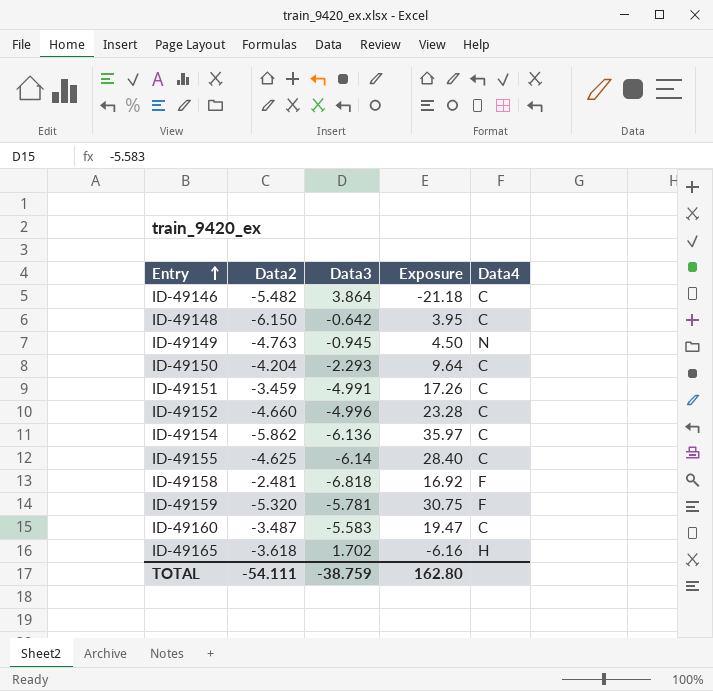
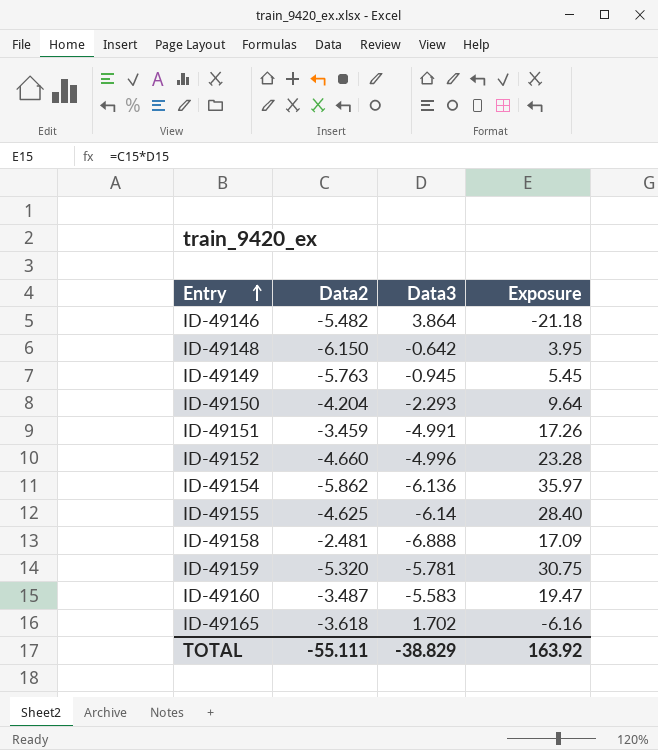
column Data4 | position: 5 -> none
ID-49149 | Data2: -4.763 -> -5.763
ID-49149 | Exposure: 4.50 -> 5.45
ID-49158 | Data3: -6.818 -> -6.888
ID-49158 | Exposure: 16.92 -> 17.09
TOTAL | Data2: -54.111 -> -55.111
TOTAL | Data3: -38.759 -> -38.829
TOTAL | Exposure: 162.80 -> 163.92

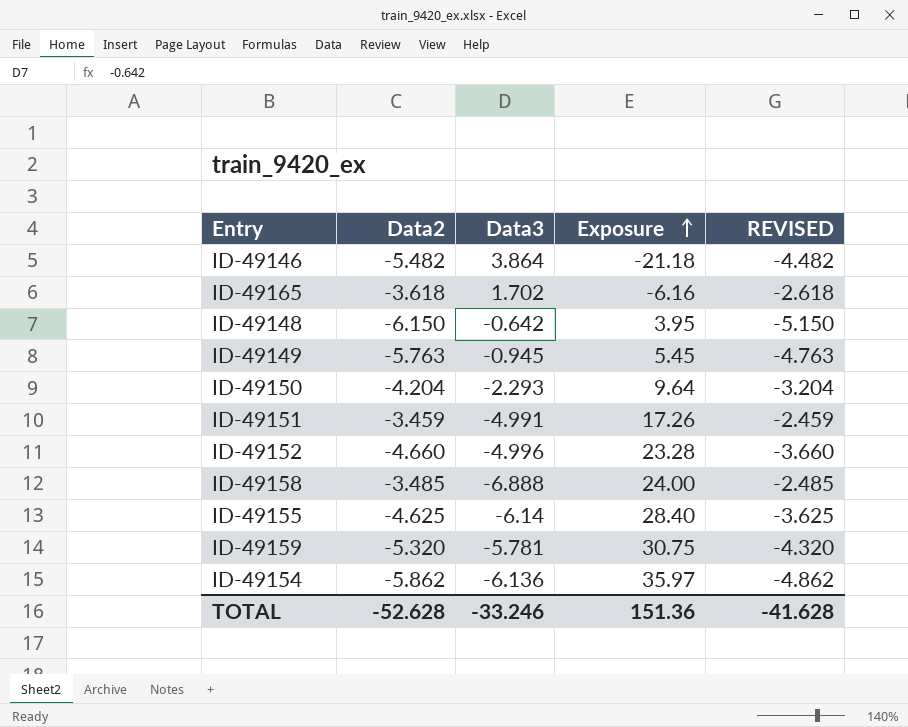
row order: Entry ascending -> Exposure ascending
column REVISED | formula: none -> [Data2] + 1
row ID-49160: -3.487 | -5.583 | 19.47 -> none
ID-49158 | Data2: -2.481 -> -3.485
ID-49158 | Exposure: 17.09 -> 24.00
TOTAL | Data2: -55.111 -> -52.628
TOTAL | Data3: -38.829 -> -33.246
TOTAL | Exposure: 163.92 -> 151.36

